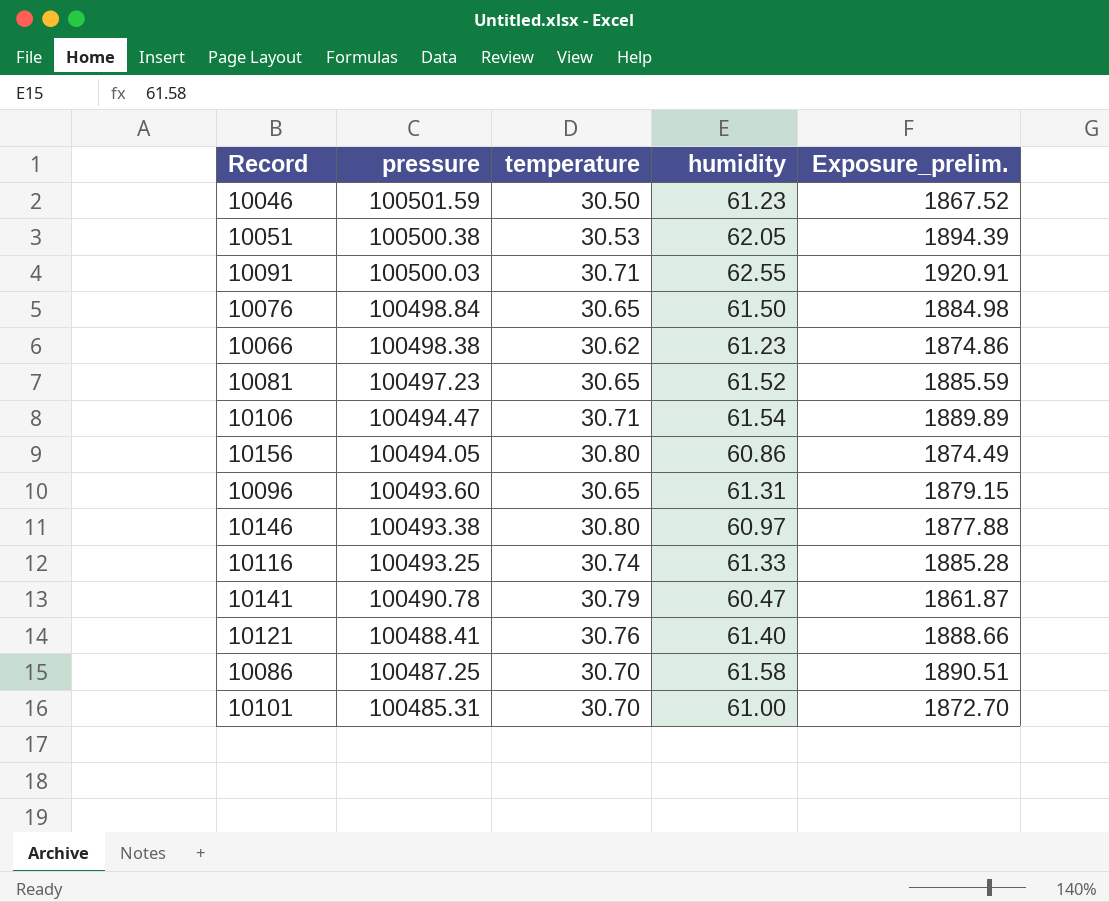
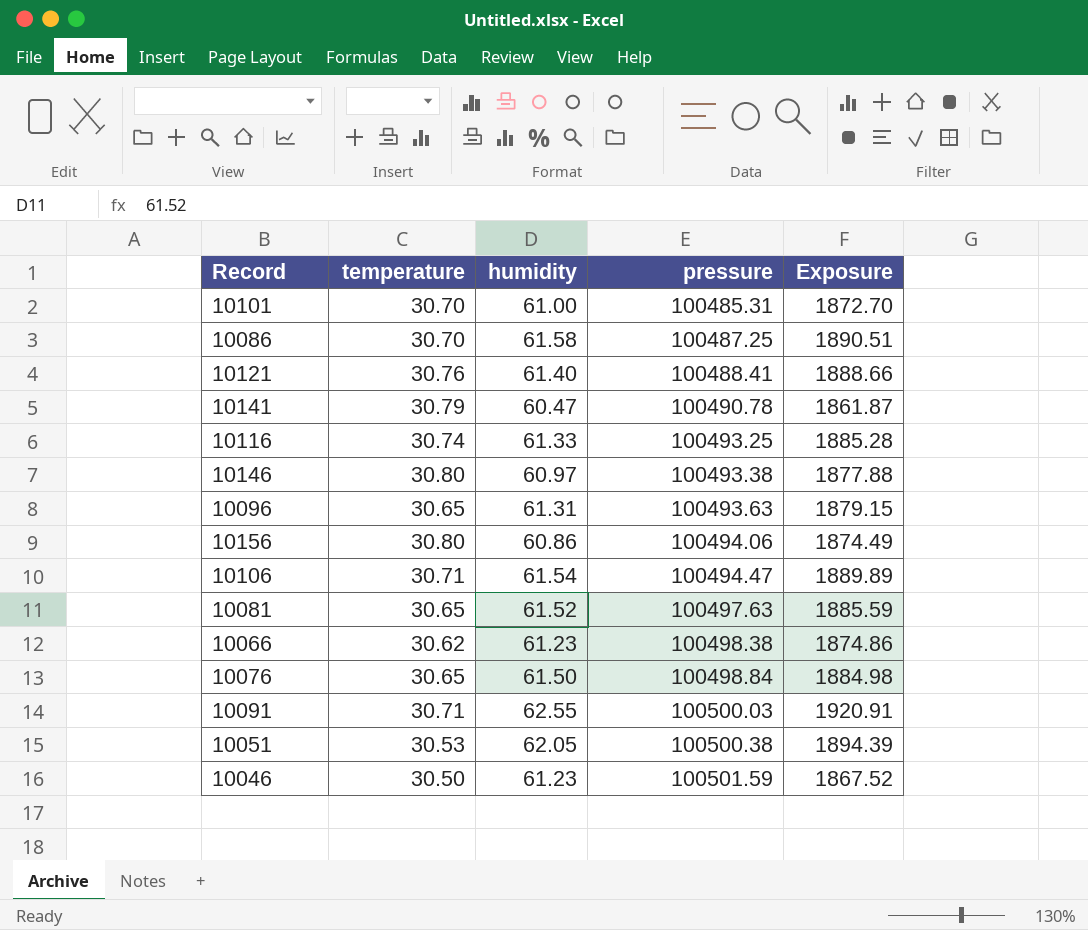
row order: pressure descending -> pressure ascending
column pressure | position: 2 -> 4
column name: Exposure_prelim. -> Exposure
10096 | pressure: 100493.60 -> 100493.63
10156 | pressure: 100494.05 -> 100494.06
10081 | pressure: 100497.23 -> 100497.63

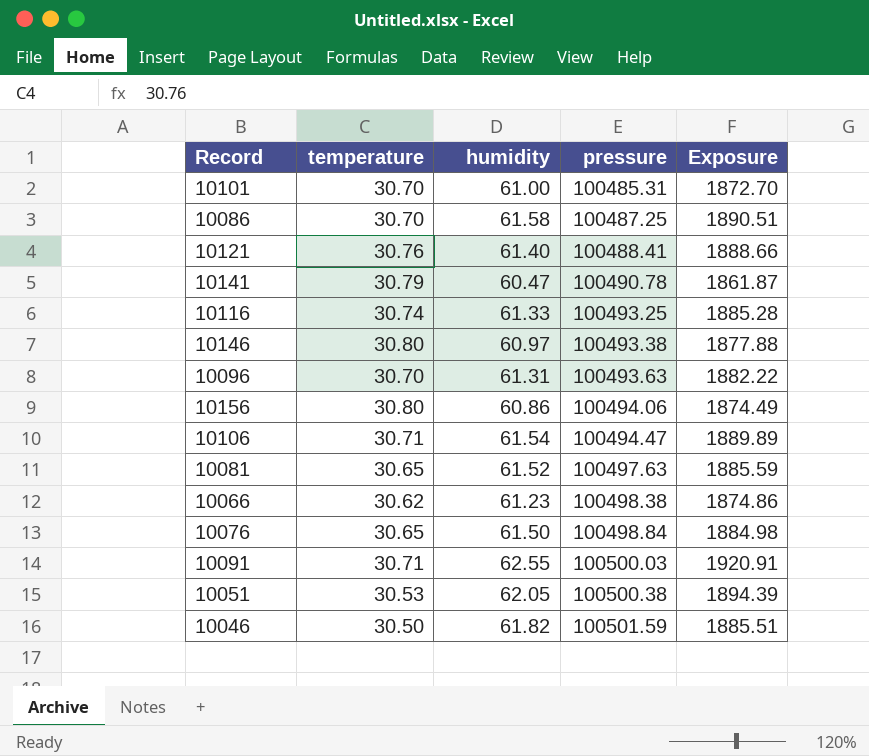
10096 | temperature: 30.65 -> 30.70
10096 | Exposure: 1879.15 -> 1882.22
10046 | humidity: 61.23 -> 61.82
10046 | Exposure: 1867.52 -> 1885.51

